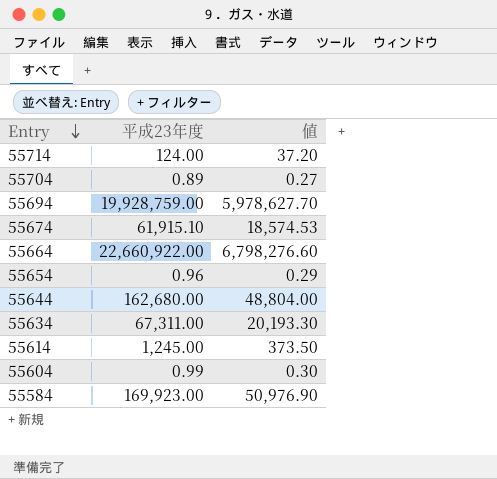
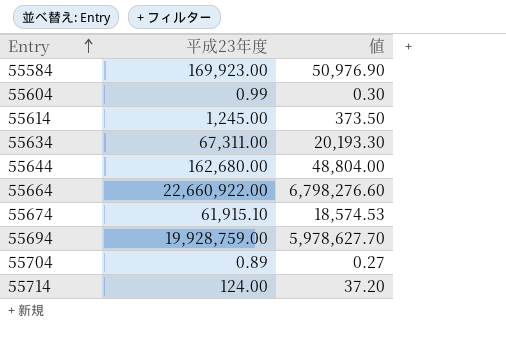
row order: Entry descending -> Entry ascending
row 55654: 0.96 | 0.29 -> none

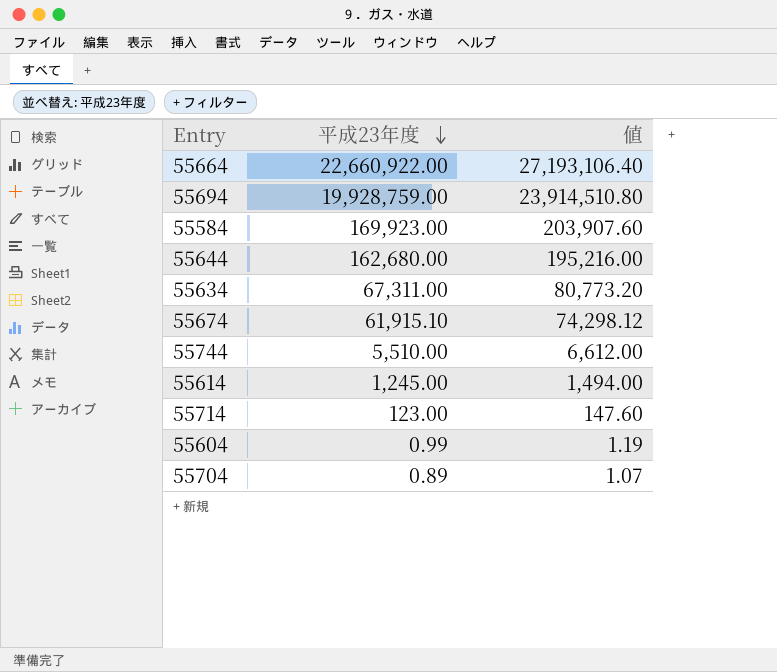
row order: Entry ascending -> 平成23年度 descending
column 値 | formula: [平成23年度] * 0.3 -> [平成23年度] * 1.2
row 55744: none -> 5,510.00 | 6,612.00
55714 | 平成23年度: 124.00 -> 123.00

